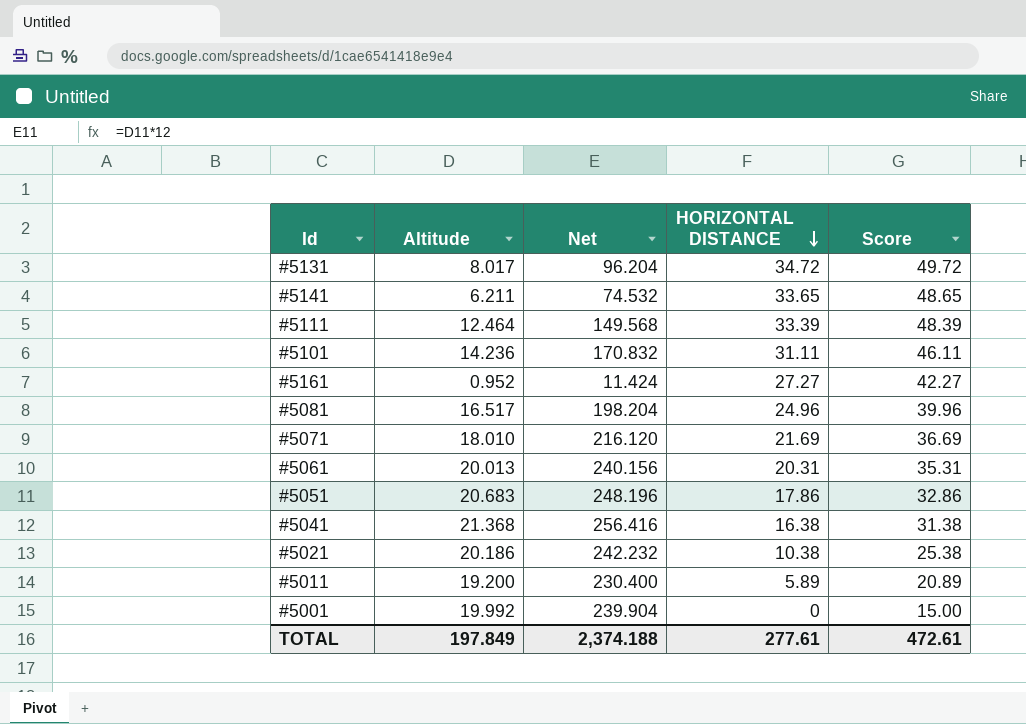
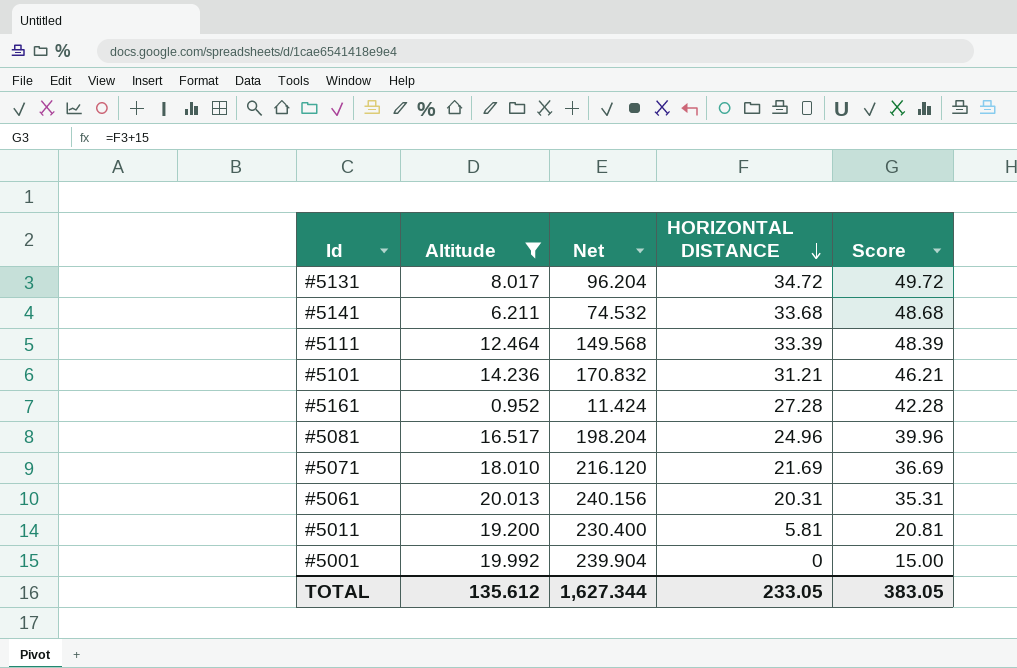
filter: none -> Altitude <= 20.013
#5141 | HORIZONTAL DISTANCE: 33.65 -> 33.68
#5141 | Score: 48.65 -> 48.68
#5101 | HORIZONTAL DISTANCE: 31.11 -> 31.21
#5101 | Score: 46.11 -> 46.21
#5161 | HORIZONTAL DISTANCE: 27.27 -> 27.28
#5161 | Score: 42.27 -> 42.28
#5011 | HORIZONTAL DISTANCE: 5.89 -> 5.81
#5011 | Score: 20.89 -> 20.81
TOTAL | Altitude: 197.849 -> 135.612
TOTAL | Net: 2,374.188 -> 1,627.344
TOTAL | HORIZONTAL DISTANCE: 277.61 -> 233.05
TOTAL | Score: 472.61 -> 383.05

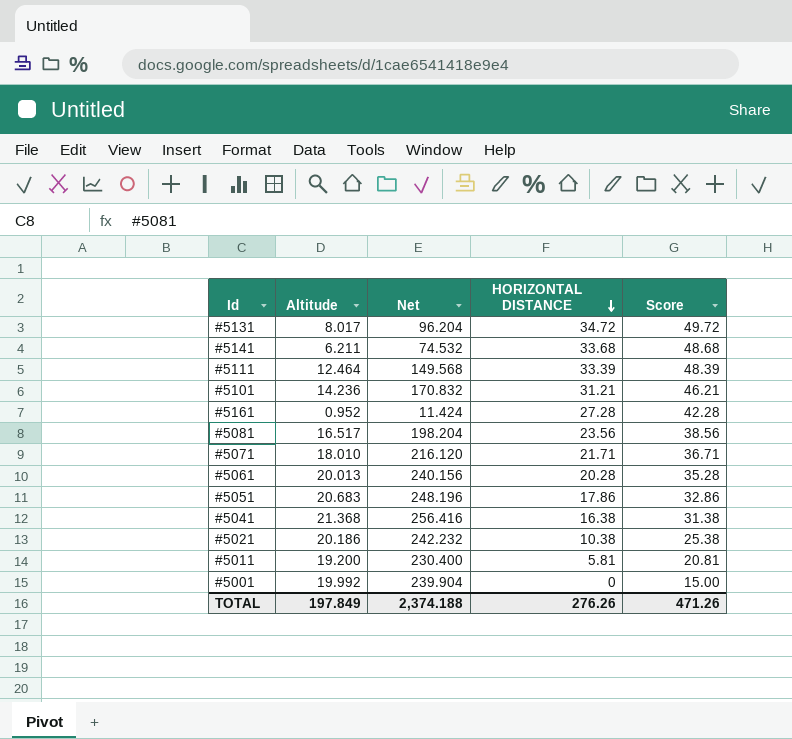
filter: Altitude <= 20.013 -> none
#5081 | HORIZONTAL DISTANCE: 24.96 -> 23.56
#5081 | Score: 39.96 -> 38.56
#5071 | HORIZONTAL DISTANCE: 21.69 -> 21.71
#5071 | Score: 36.69 -> 36.71
#5061 | HORIZONTAL DISTANCE: 20.31 -> 20.28
#5061 | Score: 35.31 -> 35.28
TOTAL | Altitude: 135.612 -> 197.849
TOTAL | Net: 1,627.344 -> 2,374.188
TOTAL | HORIZONTAL DISTANCE: 233.05 -> 276.26
TOTAL | Score: 383.05 -> 471.26

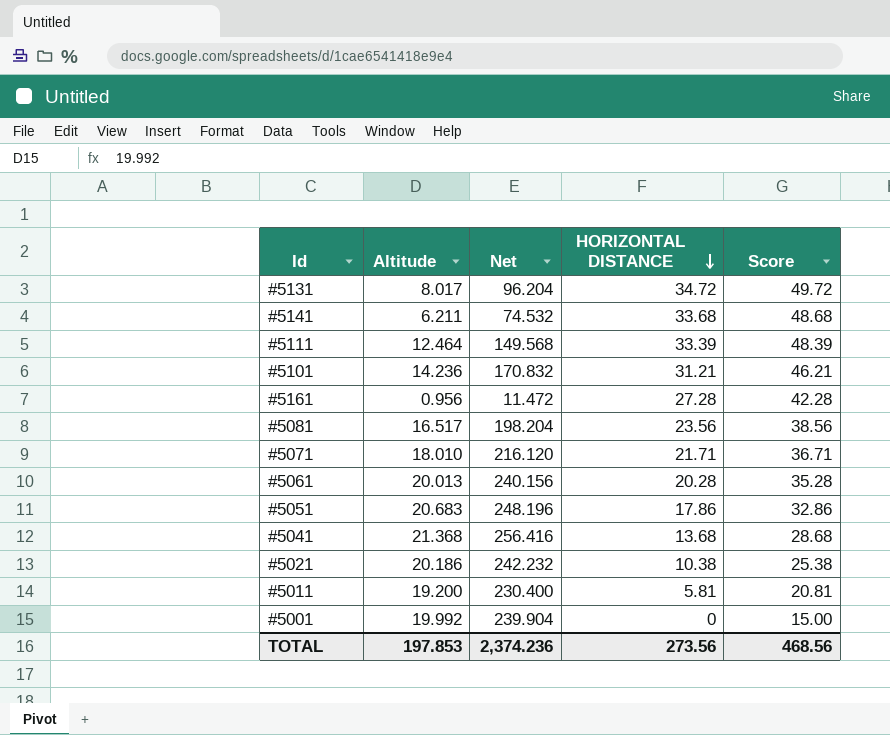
#5161 | Altitude: 0.952 -> 0.956
#5161 | Net: 11.424 -> 11.472
#5041 | HORIZONTAL DISTANCE: 16.38 -> 13.68
#5041 | Score: 31.38 -> 28.68
TOTAL | Altitude: 197.849 -> 197.853
TOTAL | Net: 2,374.188 -> 2,374.236
TOTAL | HORIZONTAL DISTANCE: 276.26 -> 273.56
TOTAL | Score: 471.26 -> 468.56

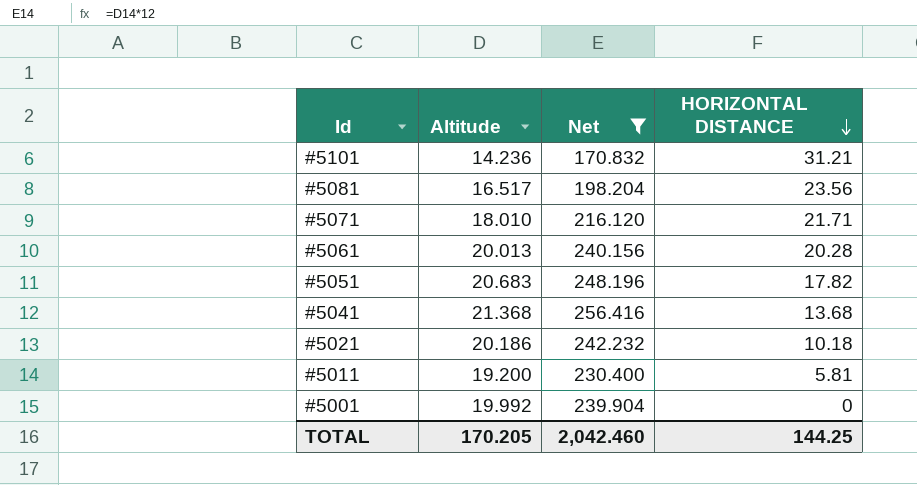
filter: none -> Net >= 170.832
column Score | formula: [HORIZONTAL DISTANCE] + 15 -> none
#5051 | HORIZONTAL DISTANCE: 17.86 -> 17.82
#5021 | HORIZONTAL DISTANCE: 10.38 -> 10.18
TOTAL | Altitude: 197.853 -> 170.205
TOTAL | Net: 2,374.236 -> 2,042.460
TOTAL | HORIZONTAL DISTANCE: 273.56 -> 144.25

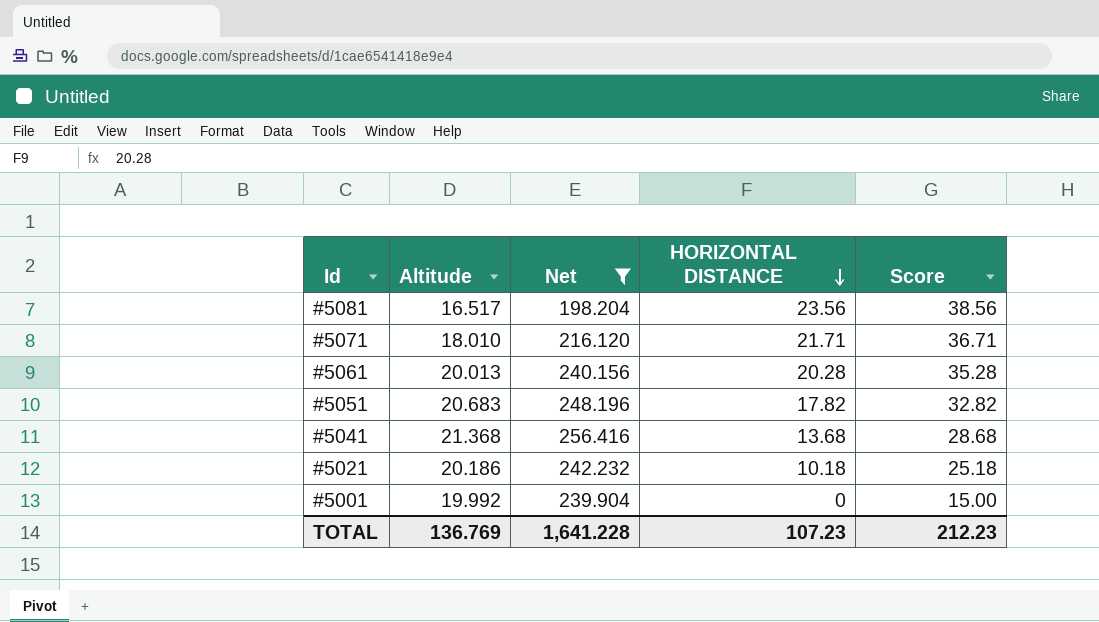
column Score | formula: none -> [HORIZONTAL DISTANCE] + 15
row #5101: 14.236 | 170.832 | 31.21 -> none
row #5011: 19.200 | 230.400 | 5.81 -> none
TOTAL | Altitude: 170.205 -> 136.769
TOTAL | Net: 2,042.460 -> 1,641.228
TOTAL | HORIZONTAL DISTANCE: 144.25 -> 107.23

